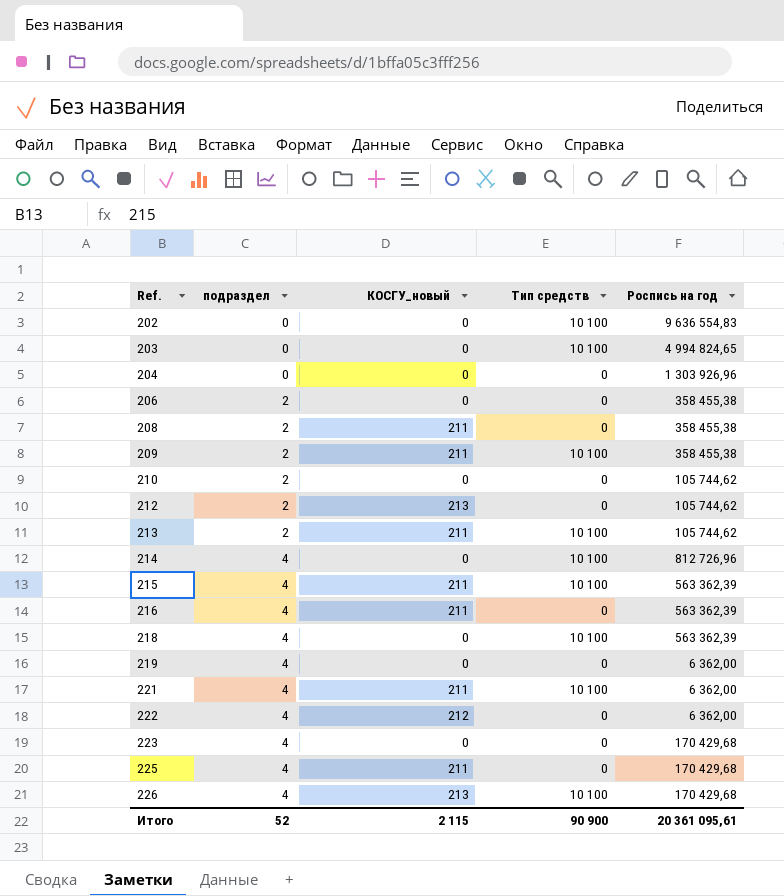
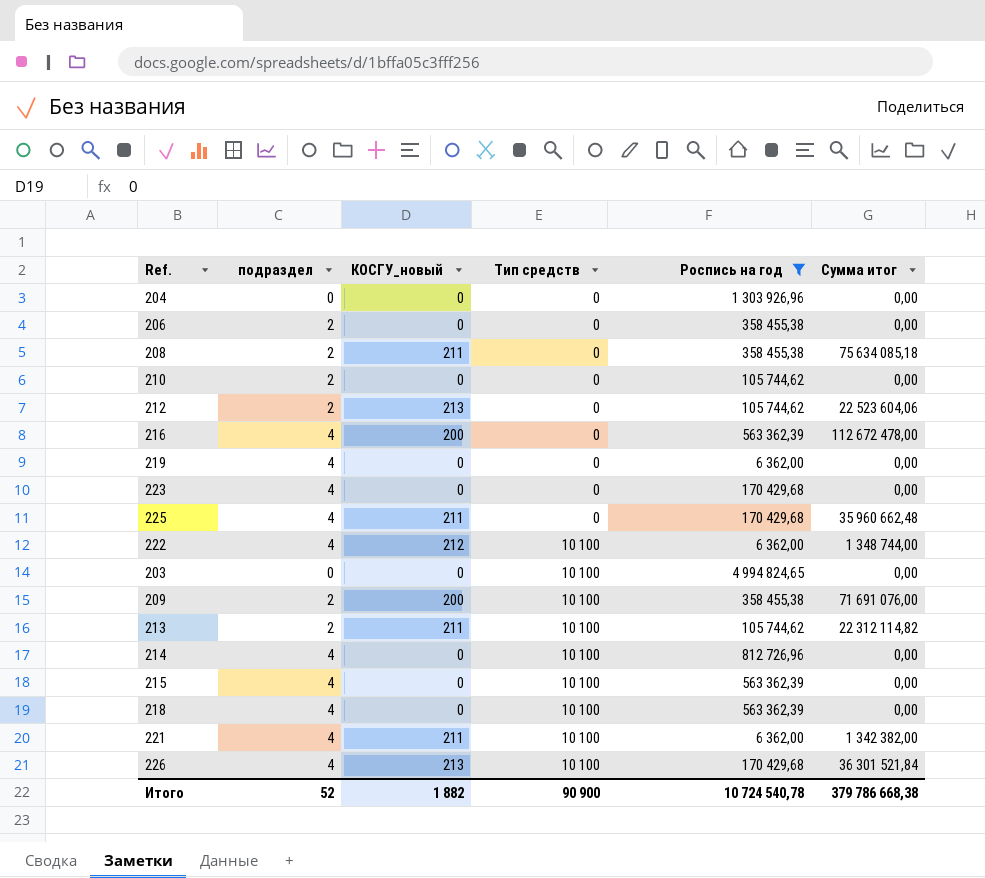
filter: none -> Роспись на год != 9 636 554,83
row order: Ref. ascending -> Тип средств ascending
column Сумма итог | formula: none -> [КОСГУ_новый] * [Роспись на год]
216 | КОСГУ_новый: 211 -> 200
222 | Тип средств: 0 -> 10 100
209 | КОСГУ_новый: 211 -> 200
215 | КОСГУ_новый: 211 -> 0
Итого | КОСГУ_новый: 2 115 -> 1 882
Итого | Роспись на год: 20 361 095,61 -> 10 724 540,78

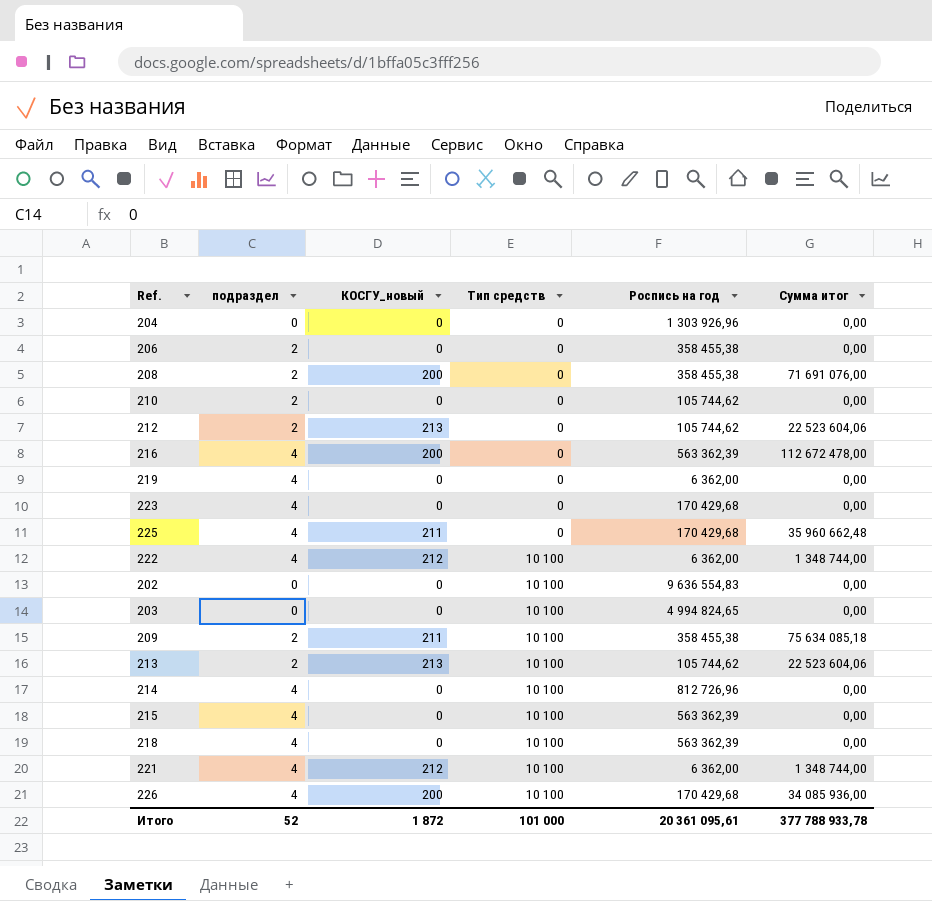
filter: Роспись на год != 9 636 554,83 -> none
208 | КОСГУ_новый: 211 -> 200
208 | Сумма итог: 75 634 085,18 -> 71 691 076,00
209 | КОСГУ_новый: 200 -> 211
209 | Сумма итог: 71 691 076,00 -> 75 634 085,18
213 | КОСГУ_новый: 211 -> 213
213 | Сумма итог: 22 312 114,82 -> 22 523 604,06
221 | КОСГУ_новый: 211 -> 212
221 | Сумма итог: 1 342 382,00 -> 1 348 744,00
226 | КОСГУ_новый: 213 -> 200
226 | Сумма итог: 36 301 521,84 -> 34 085 936,00
Итого | КОСГУ_новый: 1 882 -> 1 872
Итого | Тип средств: 90 900 -> 101 000
Итого | Роспись на год: 10 724 540,78 -> 20 361 095,61
Итого | Сумма итог: 379 786 668,38 -> 377 788 933,78

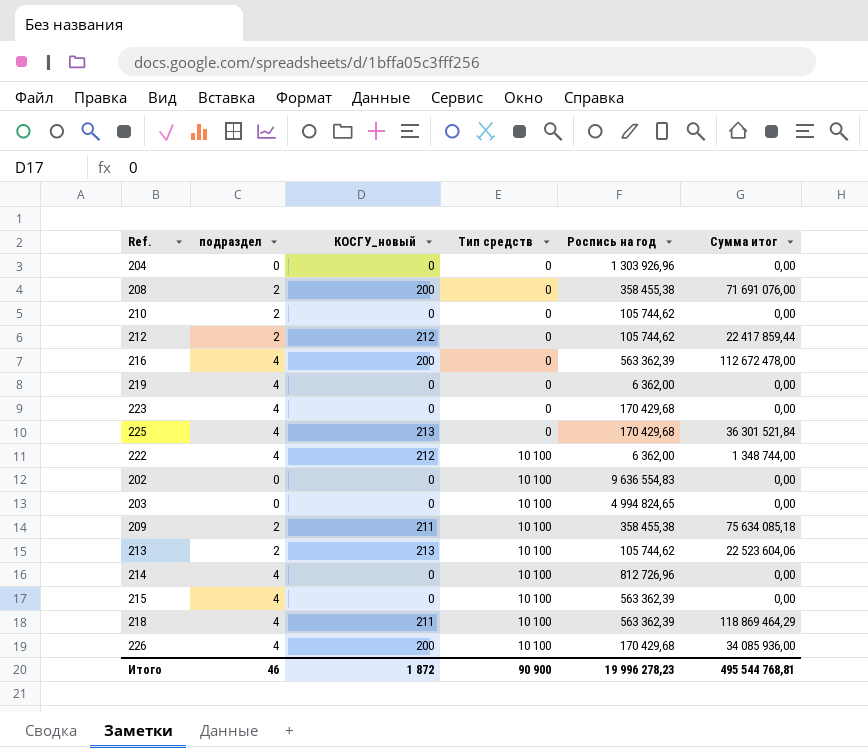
row 206: 2 | 0 | 0 | 358 455,38 | 0,00 -> none
row 221: 4 | 212 | 10 100 | 6 362,00 | 1 348 744,00 -> none
212 | КОСГУ_новый: 213 -> 212
212 | Сумма итог: 22 523 604,06 -> 22 417 859,44
225 | КОСГУ_новый: 211 -> 213
225 | Сумма итог: 35 960 662,48 -> 36 301 521,84
218 | КОСГУ_новый: 0 -> 211
218 | Сумма итог: 0,00 -> 118 869 464,29
Итого | подраздел: 52 -> 46
Итого | Тип средств: 101 000 -> 90 900
Итого | Роспись на год: 20 361 095,61 -> 19 996 278,23
Итого | Сумма итог: 377 788 933,78 -> 495 544 768,81

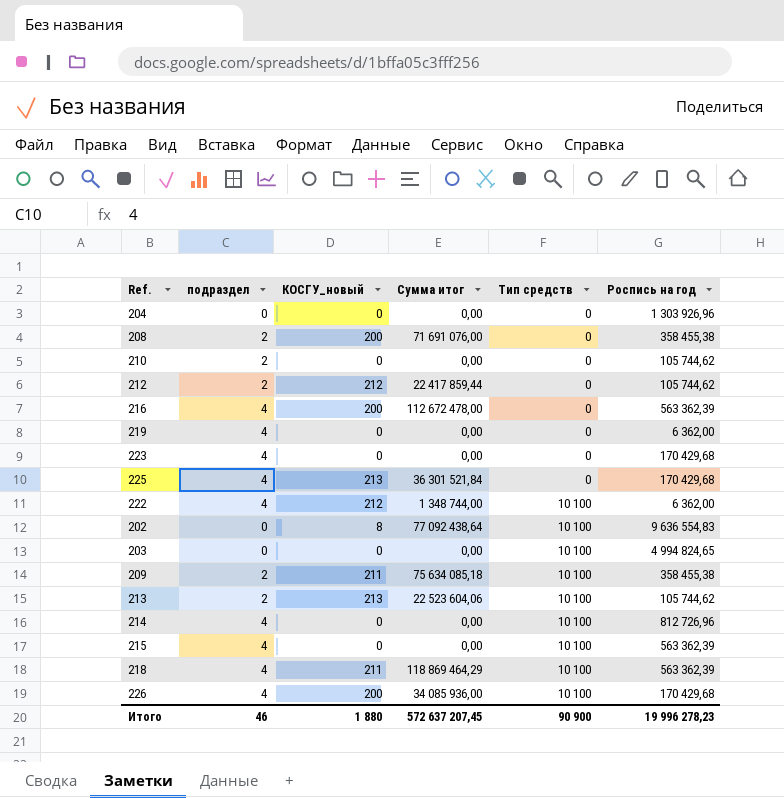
column Сумма итог | position: 6 -> 4
202 | КОСГУ_новый: 0 -> 8
202 | Сумма итог: 0,00 -> 77 092 438,64
Итого | КОСГУ_новый: 1 872 -> 1 880
Итого | Сумма итог: 495 544 768,81 -> 572 637 207,45

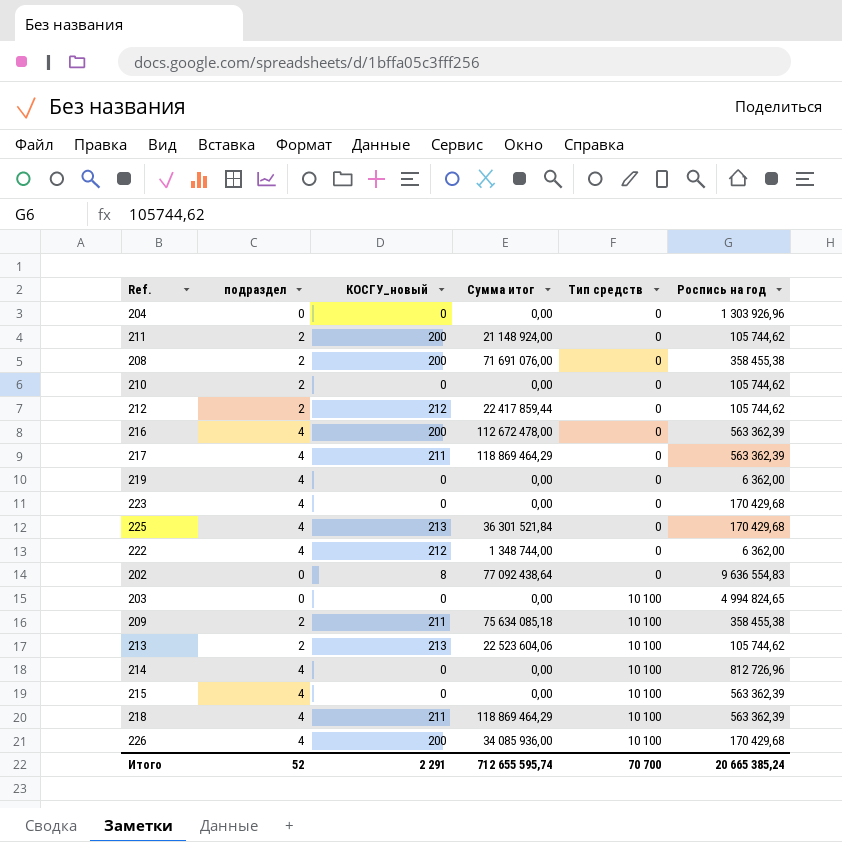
row 211: none -> 2 | 200 | 21 148 924,00 | 0 | 105 744,62
row 217: none -> 4 | 211 | 118 869 464,29 | 0 | 563 362,39
222 | Тип средств: 10 100 -> 0
202 | Тип средств: 10 100 -> 0
Итого | подраздел: 46 -> 52
Итого | КОСГУ_новый: 1 880 -> 2 291
Итого | Сумма итог: 572 637 207,45 -> 712 655 595,74
Итого | Тип средств: 90 900 -> 70 700
Итого | Роспись на год: 19 996 278,23 -> 20 665 385,24

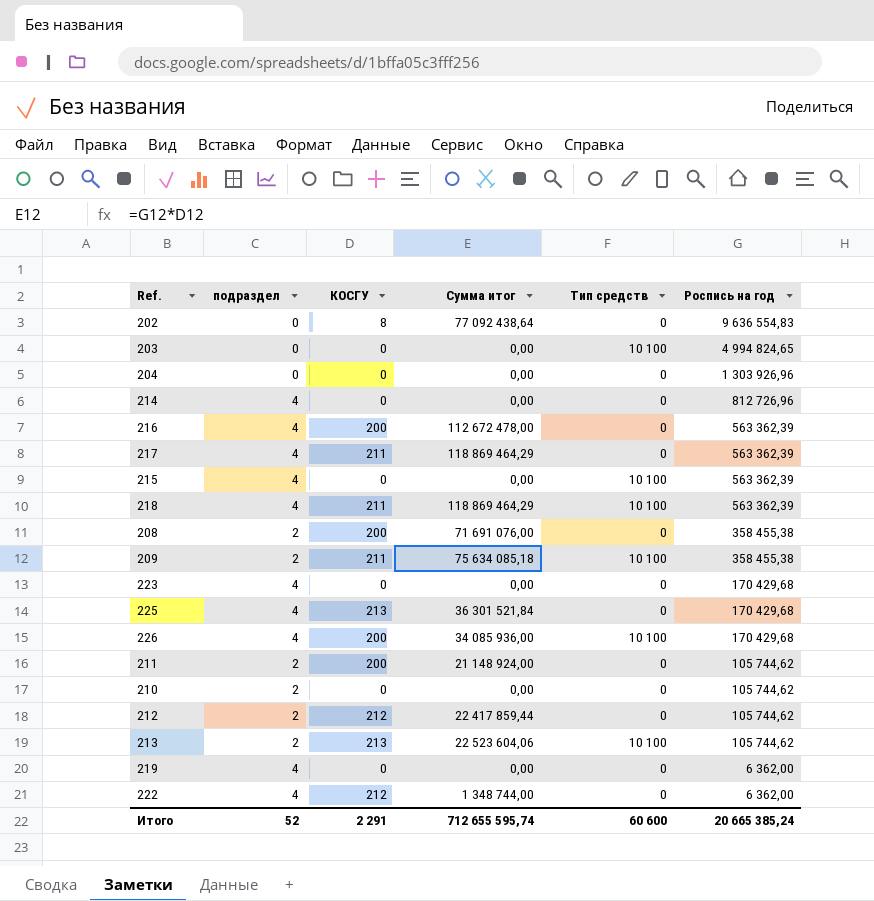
row order: Тип средств ascending -> Роспись на год descending
column name: КОСГУ_новый -> КОСГУ
214 | Тип средств: 10 100 -> 0
Итого | Тип средств: 70 700 -> 60 600

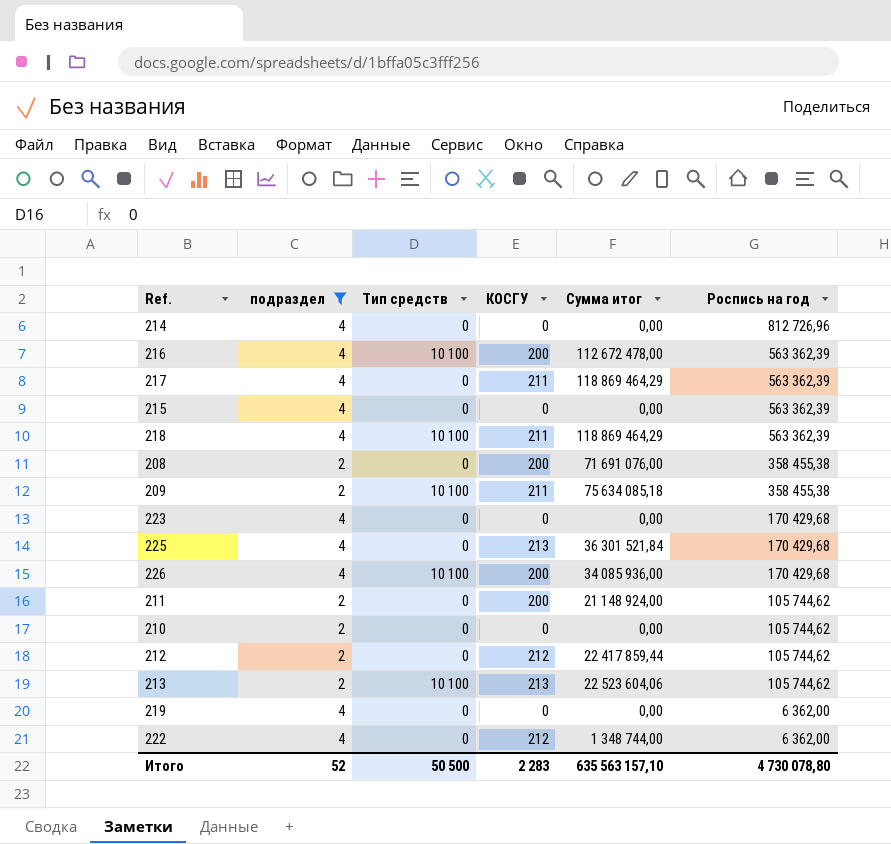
filter: none -> подраздел != 0
column Тип средств | position: 5 -> 3
216 | Тип средств: 0 -> 10 100
215 | Тип средств: 10 100 -> 0
Итого | Тип средств: 60 600 -> 50 500
Итого | КОСГУ: 2 291 -> 2 283
Итого | Сумма итог: 712 655 595,74 -> 635 563 157,10
Итого | Роспись на год: 20 665 385,24 -> 4 730 078,80

